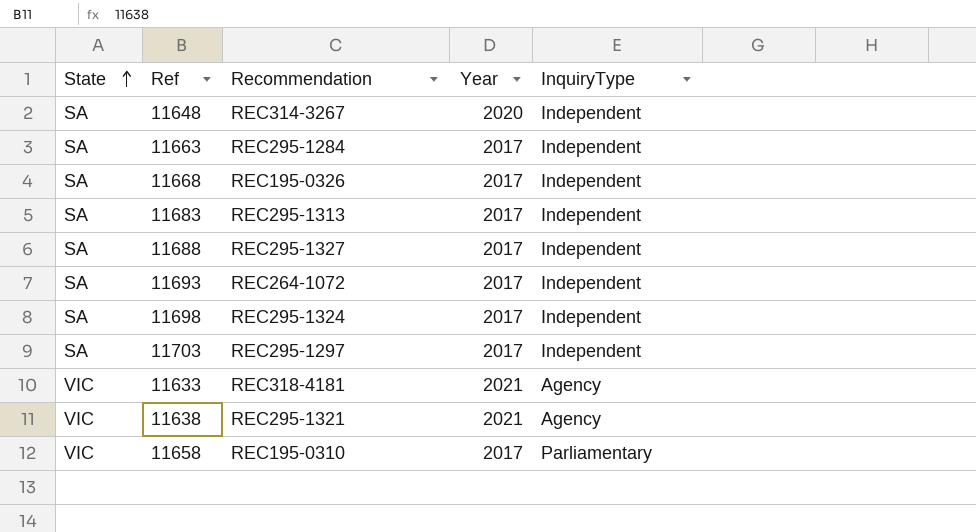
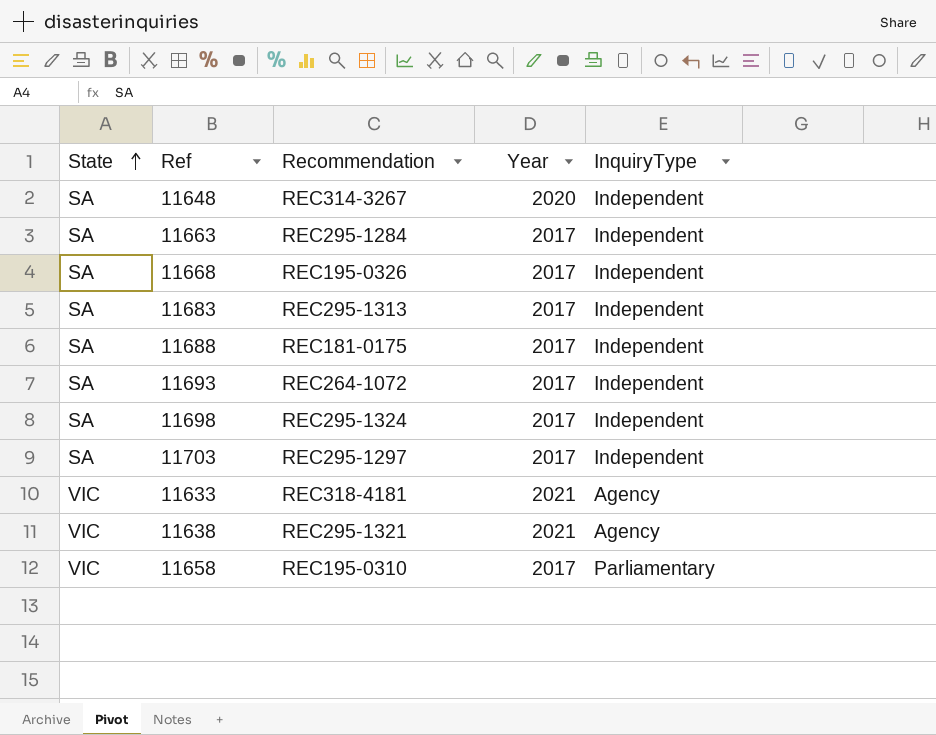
11688 | Recommendation: REC295-1327 -> REC181-0175

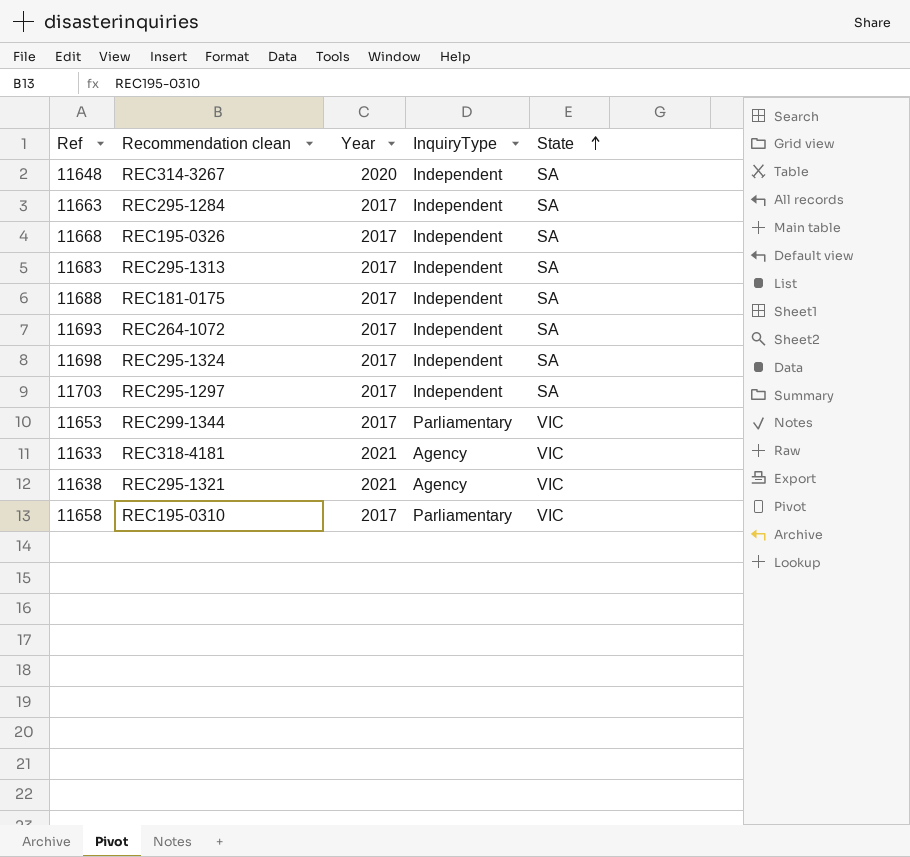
column name: Recommendation -> Recommendation clean
column State | position: 1 -> 5
row 11653: none -> REC299-1344 | 2017 | Parliamentary | VIC

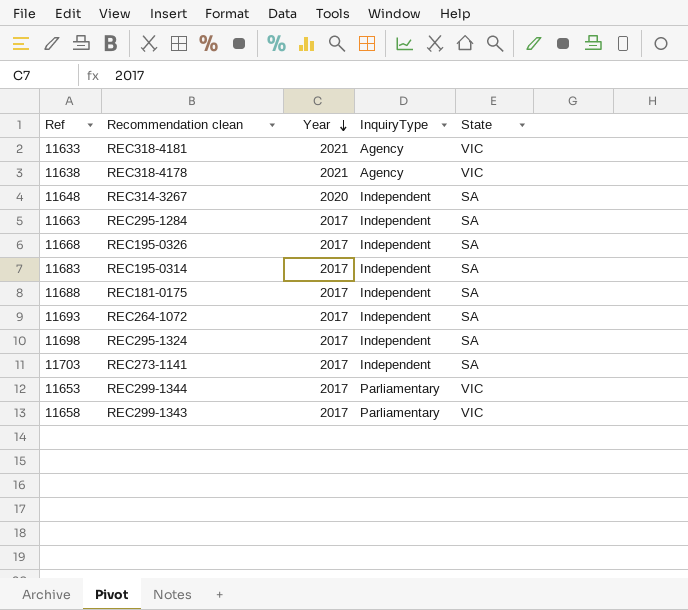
row order: State ascending -> Year descending
11638 | Recommendation clean: REC295-1321 -> REC318-4178
11683 | Recommendation clean: REC295-1313 -> REC195-0314
11703 | Recommendation clean: REC295-1297 -> REC273-1141
11658 | Recommendation clean: REC195-0310 -> REC299-1343

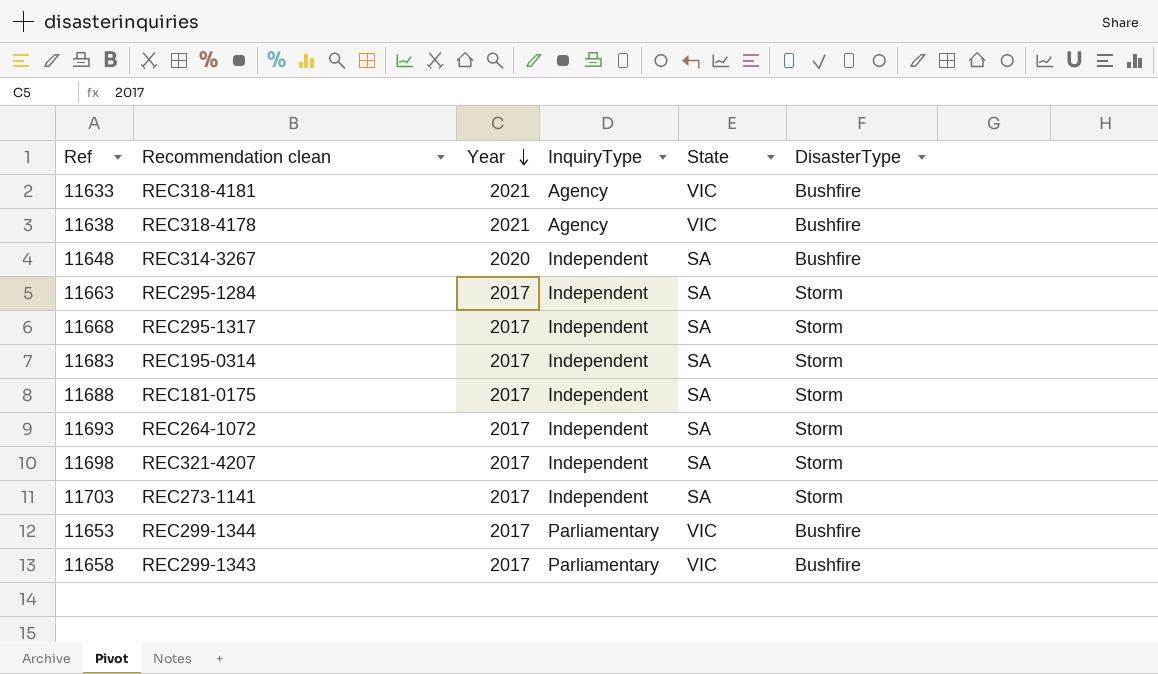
column DisasterType | position: none -> 6
11668 | Recommendation clean: REC195-0326 -> REC295-1317
11698 | Recommendation clean: REC295-1324 -> REC321-4207

